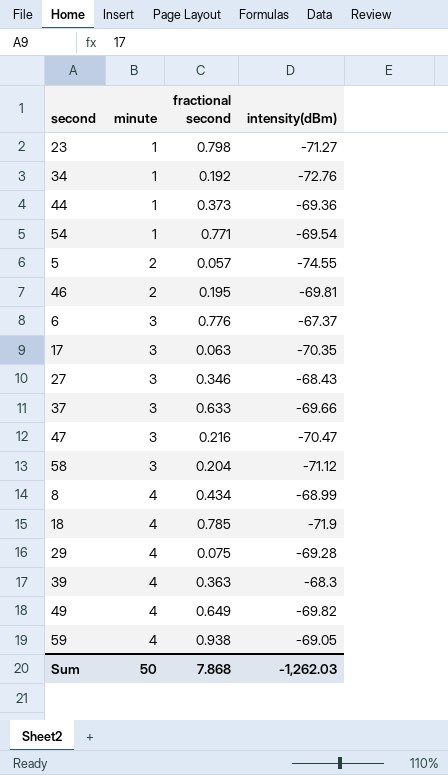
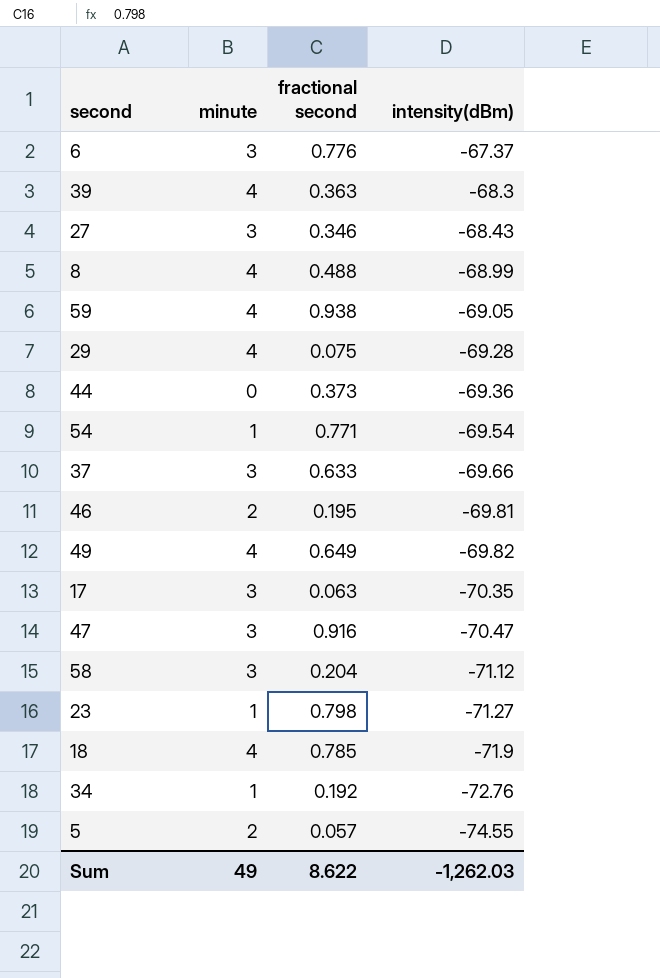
row order: minute ascending -> intensity(dBm) descending
8 | fractional second: 0.434 -> 0.488
44 | minute: 1 -> 0
47 | fractional second: 0.216 -> 0.916
Sum | minute: 50 -> 49
Sum | fractional second: 7.868 -> 8.622

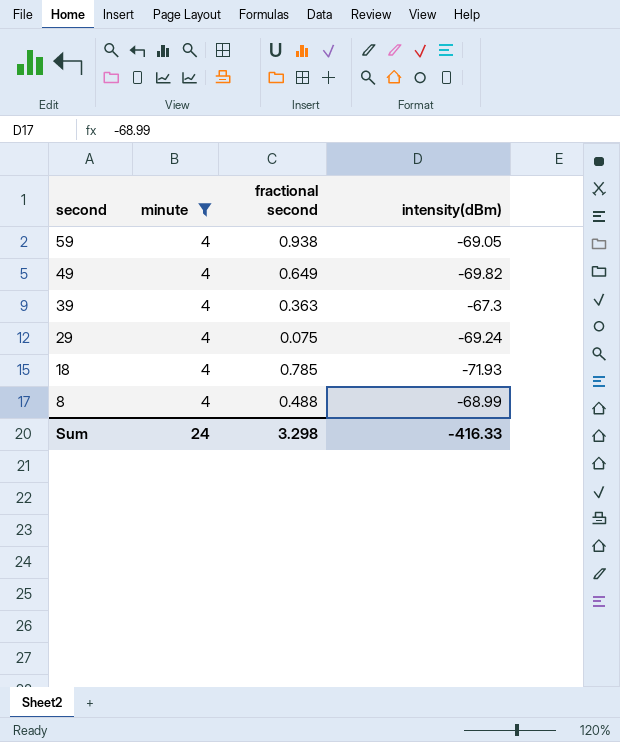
filter: none -> minute = 4
row order: intensity(dBm) descending -> second descending
39 | intensity(dBm): -68.3 -> -67.3
29 | intensity(dBm): -69.28 -> -69.24
18 | intensity(dBm): -71.9 -> -71.93
Sum | minute: 49 -> 24
Sum | fractional second: 8.622 -> 3.298
Sum | intensity(dBm): -1,262.03 -> -416.33

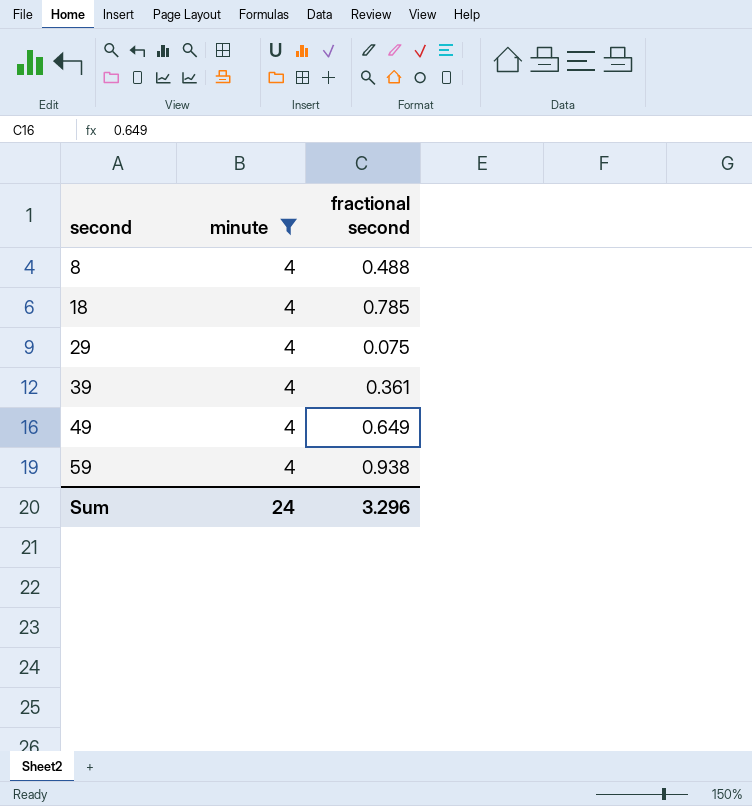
row order: second descending -> second ascending
column intensity(dBm) | position: 4 -> none
39 | fractional second: 0.363 -> 0.361
Sum | fractional second: 3.298 -> 3.296

